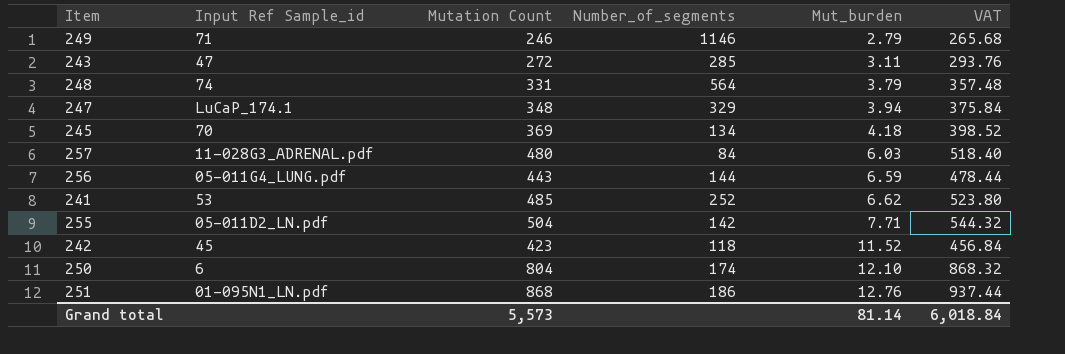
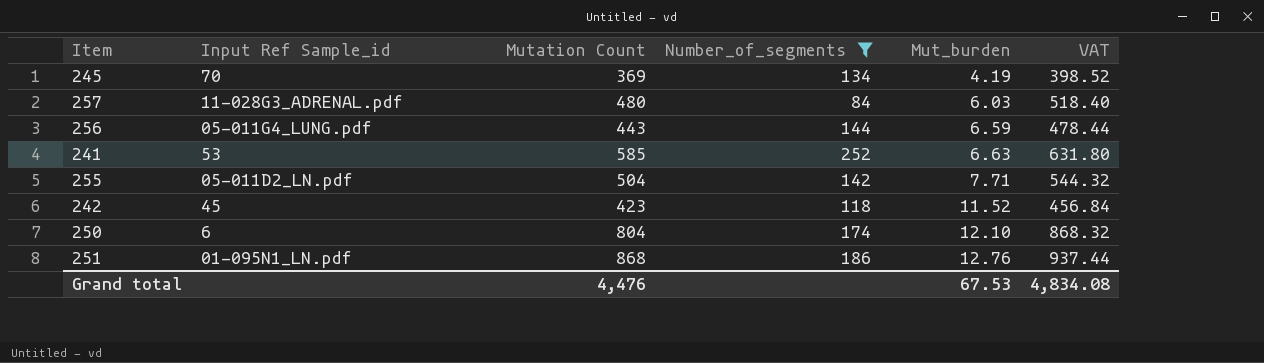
filter: none -> Number_of_segments <= 252
245 | Mut_burden: 4.18 -> 4.19
241 | Mutation Count: 485 -> 585
241 | Mut_burden: 6.62 -> 6.63
241 | VAT: 523.80 -> 631.80
Grand total | Mutation Count: 5,573 -> 4,476
Grand total | Mut_burden: 81.14 -> 67.53
Grand total | VAT: 6,018.84 -> 4,834.08

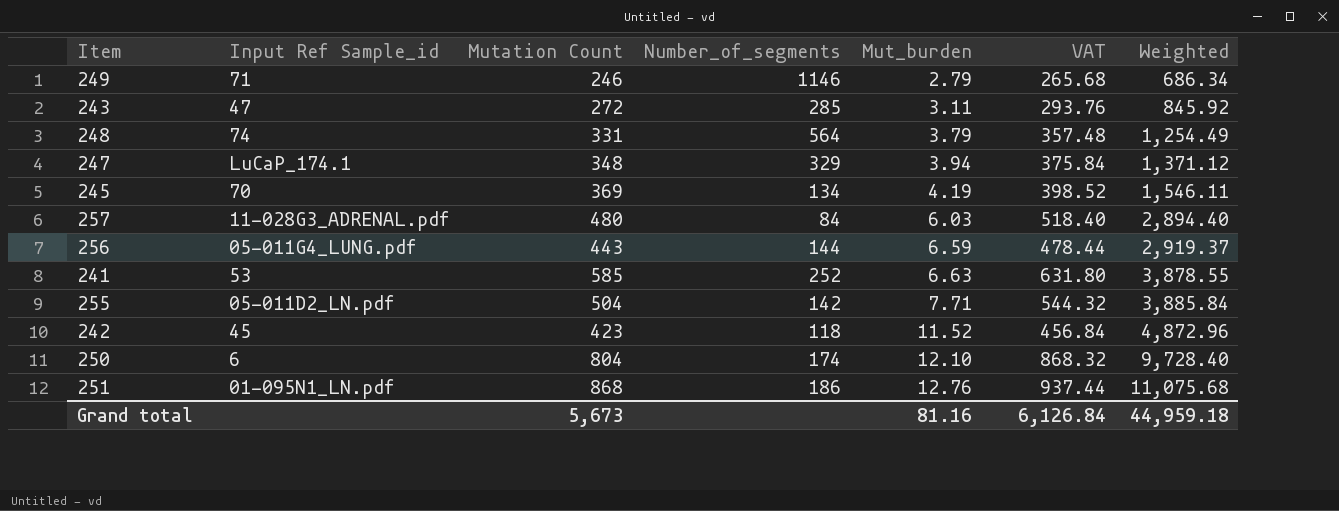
filter: Number_of_segments <= 252 -> none
column Weighted | formula: none -> [Mutation Count] * [Mut_burden]
Grand total | Mutation Count: 4,476 -> 5,673
Grand total | Mut_burden: 67.53 -> 81.16
Grand total | VAT: 4,834.08 -> 6,126.84

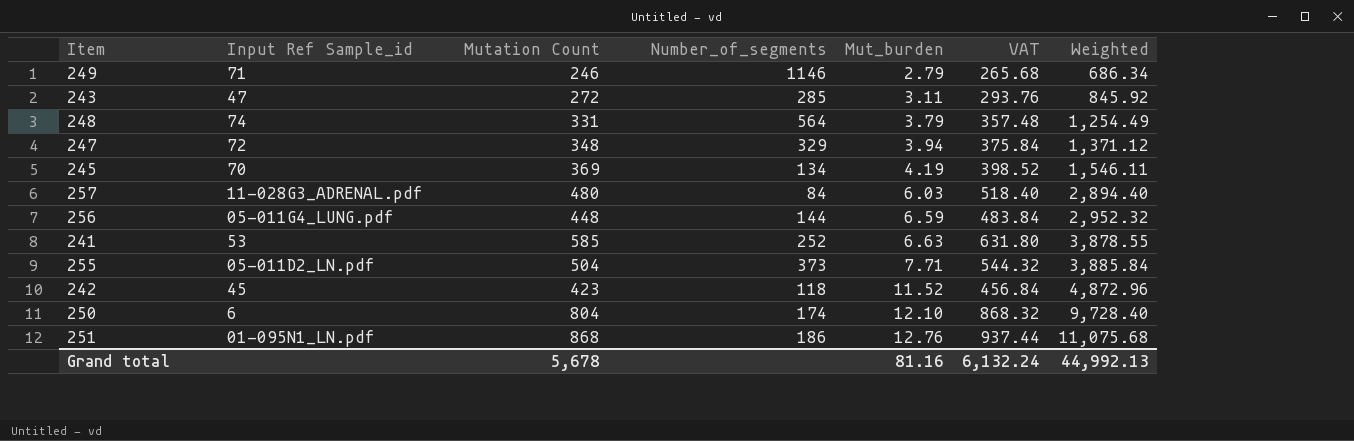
247 | Input Ref Sample_id: LuCaP_174.1 -> 72
256 | Mutation Count: 443 -> 448
256 | VAT: 478.44 -> 483.84
256 | Weighted: 2,919.37 -> 2,952.32
255 | Number_of_segments: 142 -> 373
Grand total | Mutation Count: 5,673 -> 5,678
Grand total | VAT: 6,126.84 -> 6,132.24
Grand total | Weighted: 44,959.18 -> 44,992.13

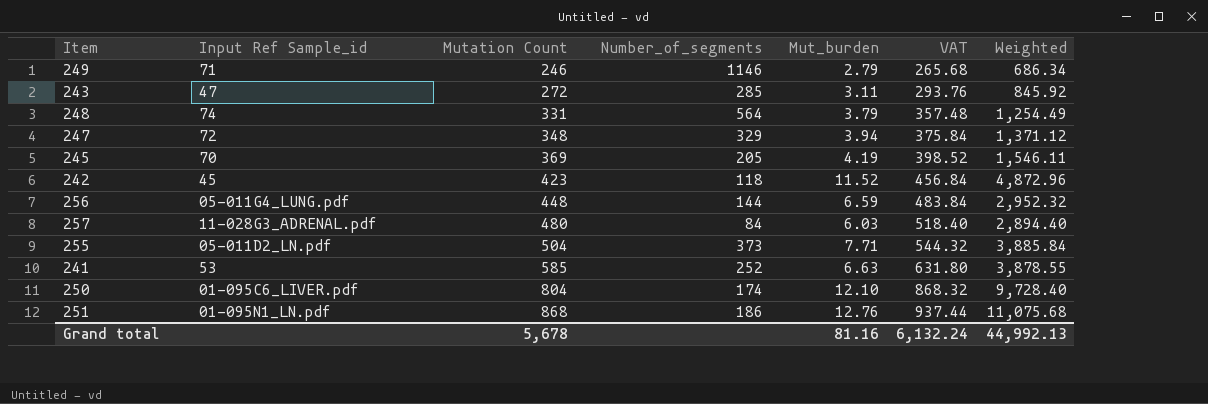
row order: Mut_burden ascending -> Mutation Count ascending
245 | Number_of_segments: 134 -> 205
250 | Input Ref Sample_id: 6 -> 01-095C6_LIVER.pdf

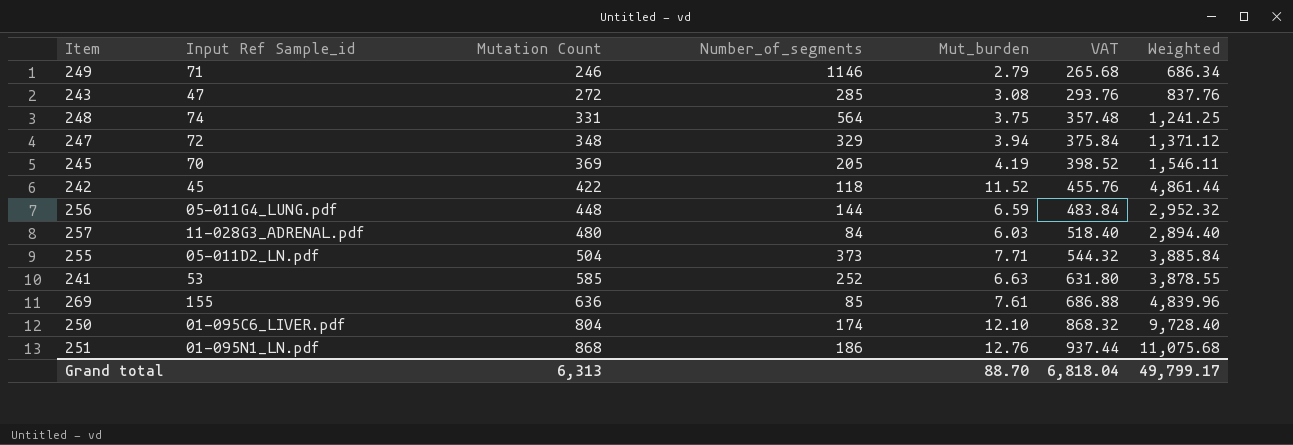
243 | Mut_burden: 3.11 -> 3.08
243 | Weighted: 845.92 -> 837.76
248 | Mut_burden: 3.79 -> 3.75
248 | Weighted: 1,254.49 -> 1,241.25
242 | Mutation Count: 423 -> 422
242 | VAT: 456.84 -> 455.76
242 | Weighted: 4,872.96 -> 4,861.44
row 269: none -> 155 | 636 | 85 | 7.61 | 686.88 | 4,839.96
Grand total | Mutation Count: 5,678 -> 6,313
Grand total | Mut_burden: 81.16 -> 88.70
Grand total | VAT: 6,132.24 -> 6,818.04
Grand total | Weighted: 44,992.13 -> 49,799.17

